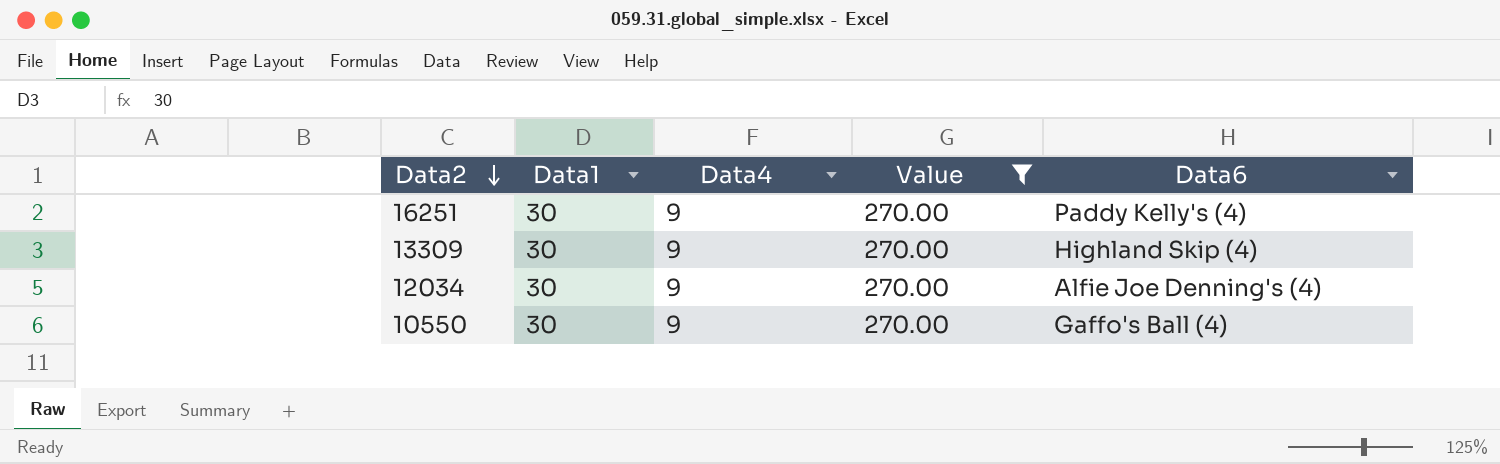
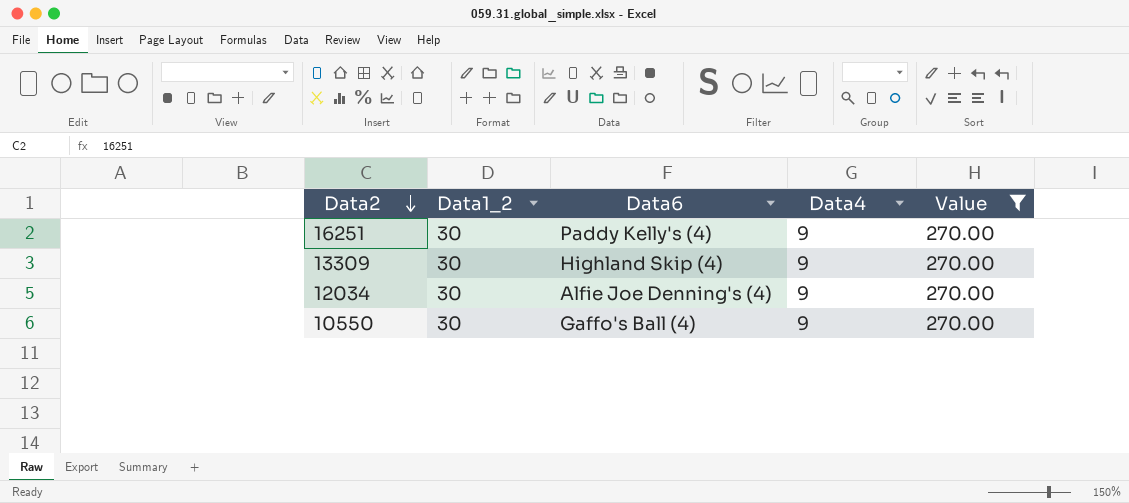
column name: Data1 -> Data1_2
column Data6 | position: 5 -> 3

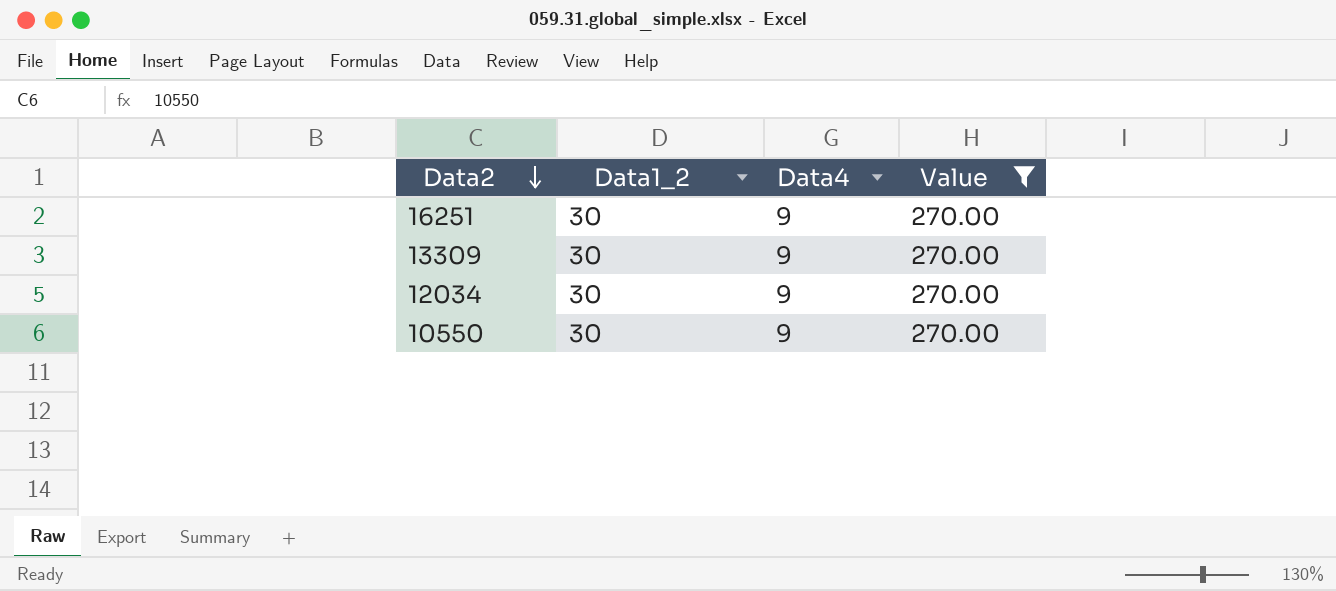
column Data6 | position: 3 -> none

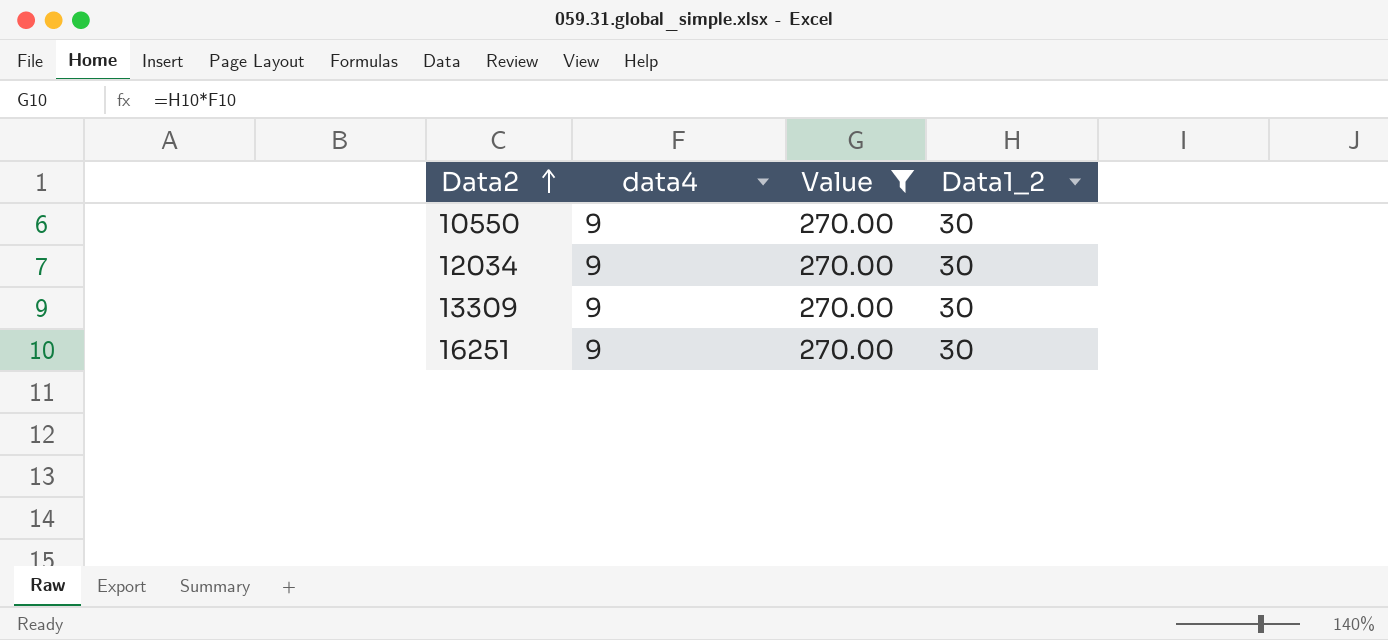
row order: Data2 descending -> Data2 ascending
column name: Data4 -> data4
column Data1_2 | position: 2 -> 4

